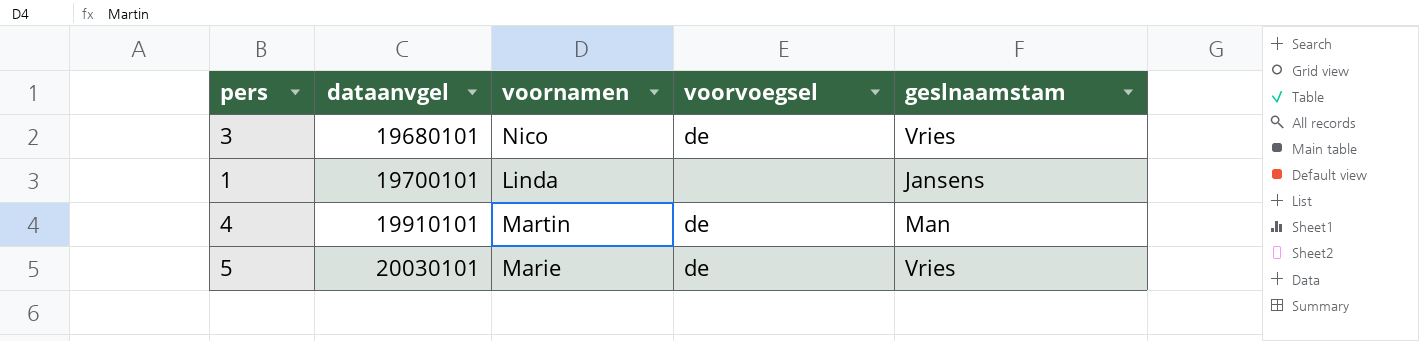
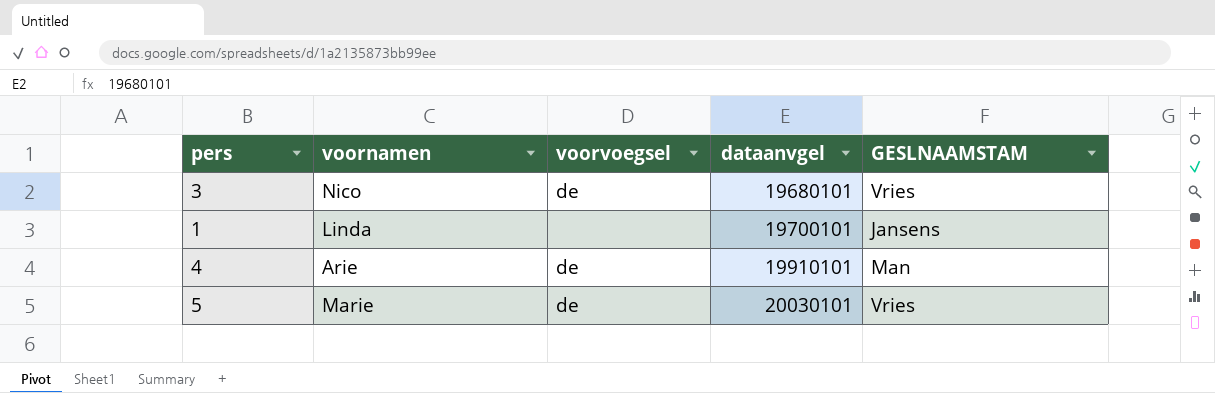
column dataanvgel | position: 2 -> 4
column name: geslnaamstam -> GESLNAAMSTAM
4 | voornamen: Martin -> Arie

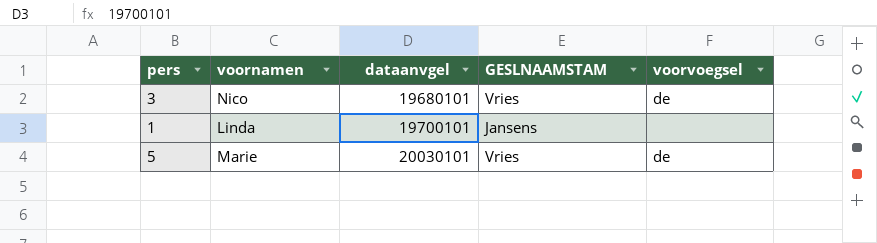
column voorvoegsel | position: 3 -> 5
row 4: Arie | de | 19910101 | Man -> none

